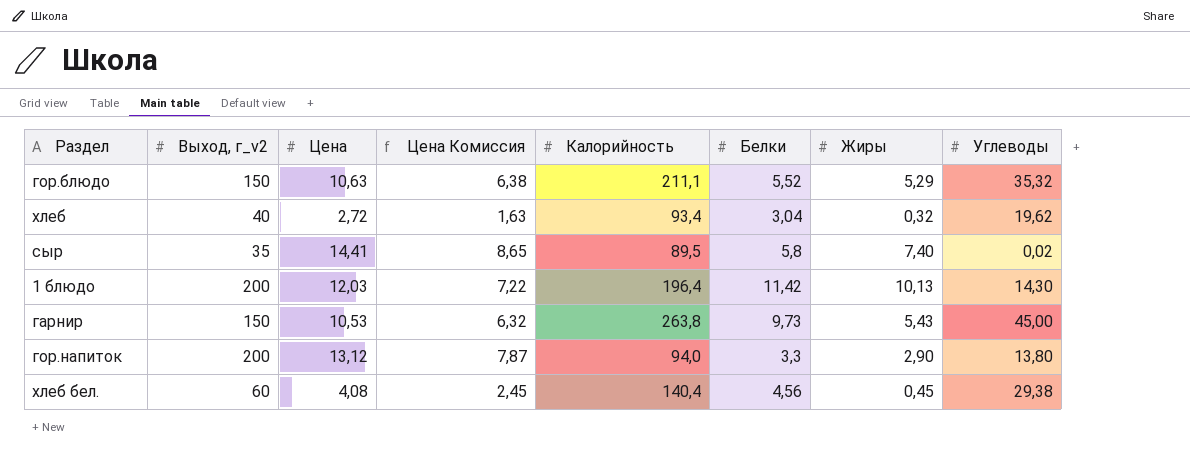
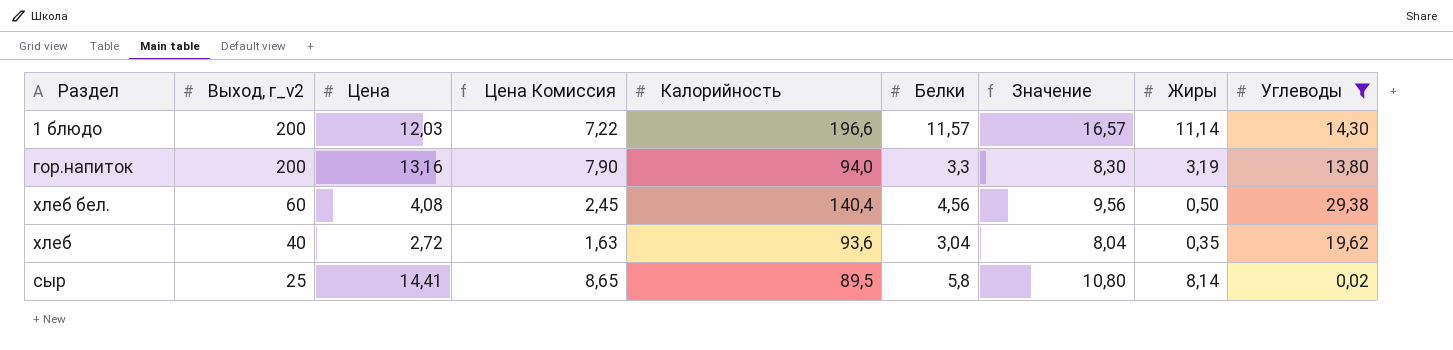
filter: none -> Углеводы <= 29,38
row order: none -> Выход, г_v2 descending
column Значение | formula: none -> [Белки] + 5
1 блюдо | Калорийность: 196,4 -> 196,6
1 блюдо | Белки: 11,42 -> 11,57
1 блюдо | Жиры: 10,13 -> 11,14
гор.напиток | Цена: 13,12 -> 13,16
гор.напиток | Цена Комиссия: 7,87 -> 7,90
гор.напиток | Жиры: 2,90 -> 3,19
хлеб бел. | Жиры: 0,45 -> 0,50
хлеб | Калорийность: 93,4 -> 93,6
хлеб | Жиры: 0,32 -> 0,35
сыр | Выход, г_v2: 35 -> 25
сыр | Жиры: 7,40 -> 8,14

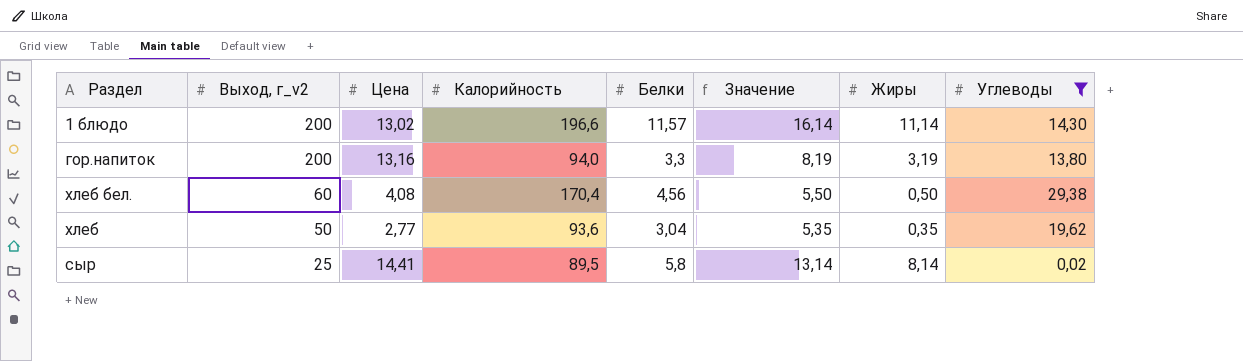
column Цена Комиссия | formula: [Цена] * 0,6 -> none
column Значение | formula: [Белки] + 5 -> [Жиры] + 5
1 блюдо | Цена: 12,03 -> 13,02
хлеб бел. | Калорийность: 140,4 -> 170,4
хлеб | Выход, г_v2: 40 -> 50
хлеб | Цена: 2,72 -> 2,77

